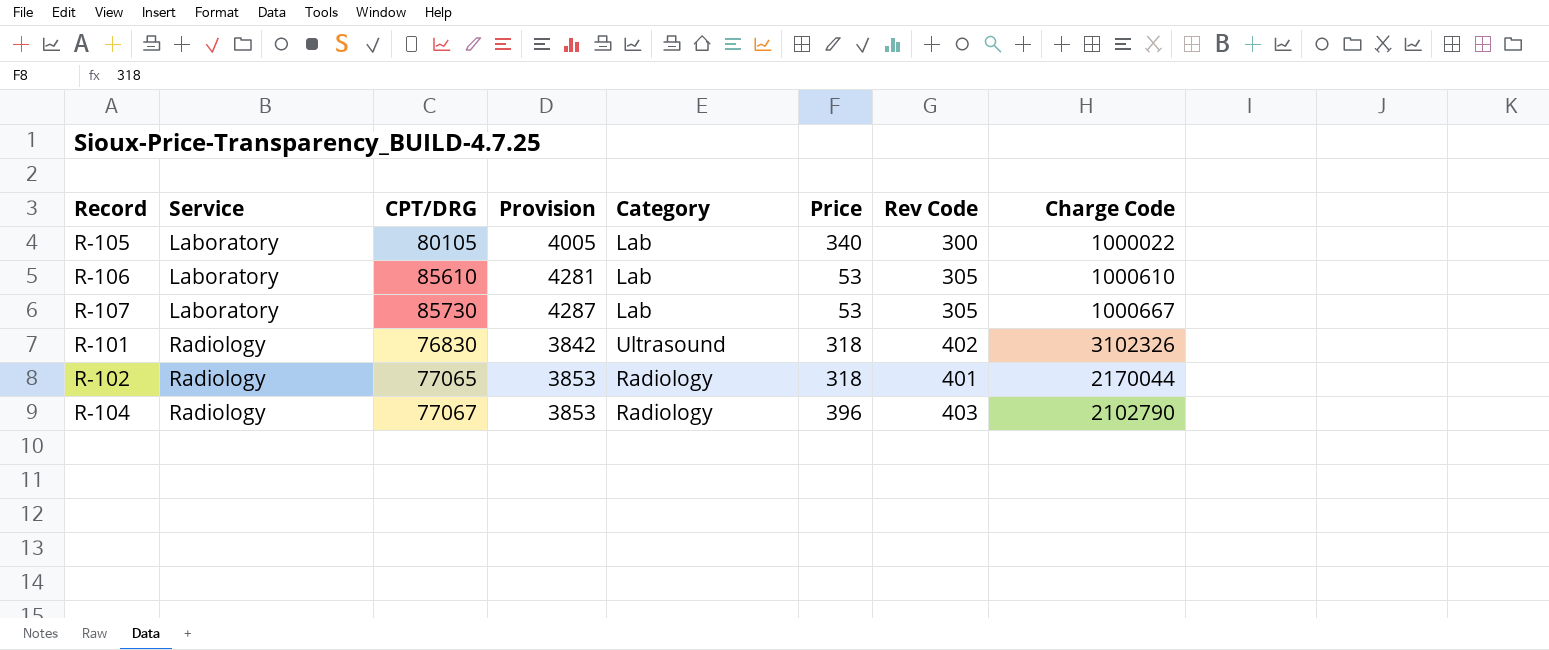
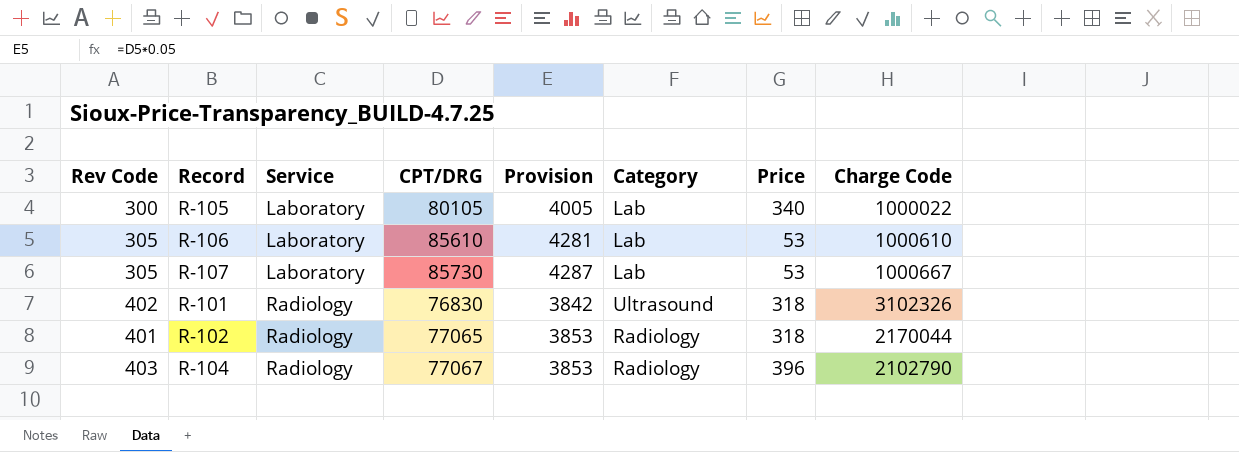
column Rev Code | position: 7 -> 1

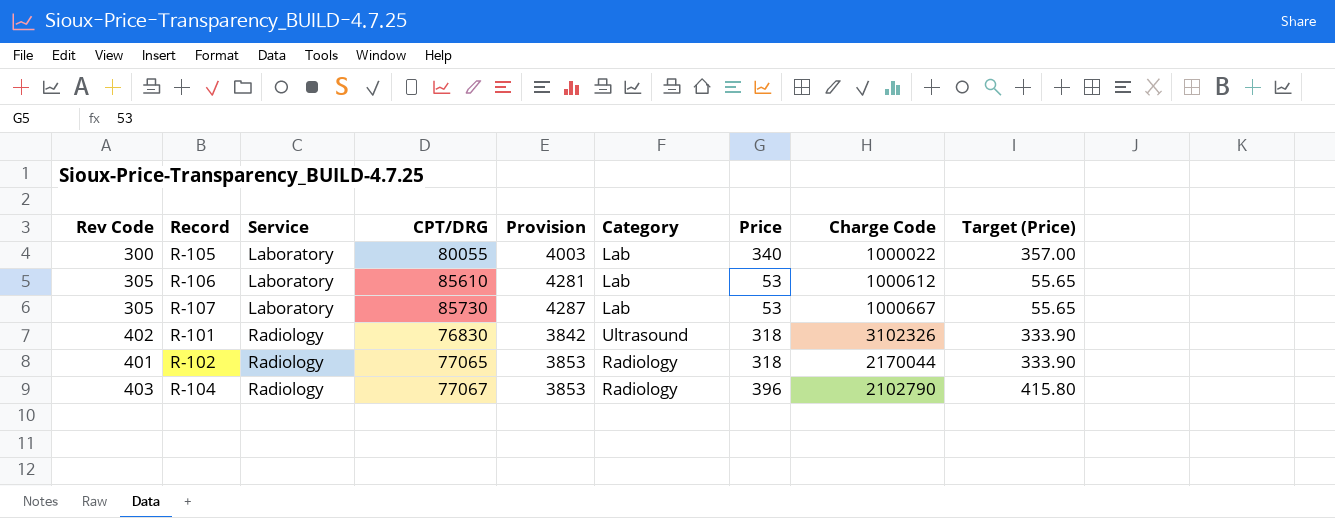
column Target (Price) | formula: none -> [Price] * 1.05
R-105 | CPT/DRG: 80105 -> 80055
R-105 | Provision: 4005 -> 4003
R-106 | Charge Code: 1000610 -> 1000612

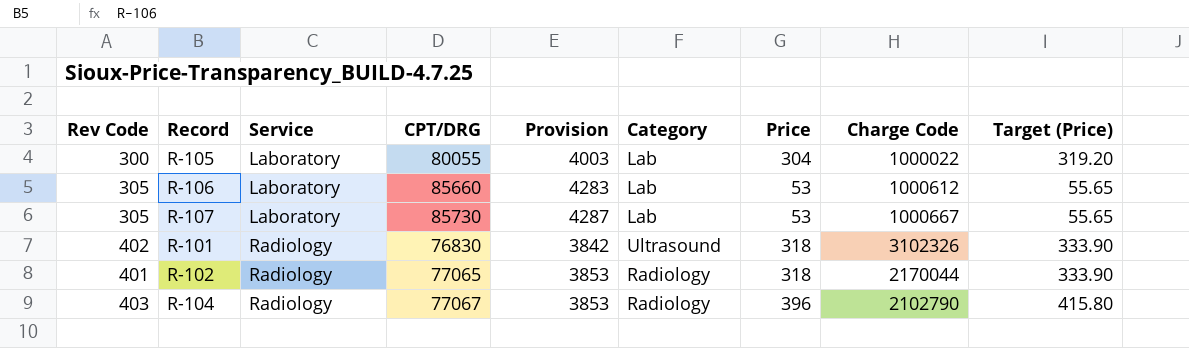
R-105 | Price: 340 -> 304
R-105 | Target (Price): 357.00 -> 319.20
R-106 | CPT/DRG: 85610 -> 85660
R-106 | Provision: 4281 -> 4283

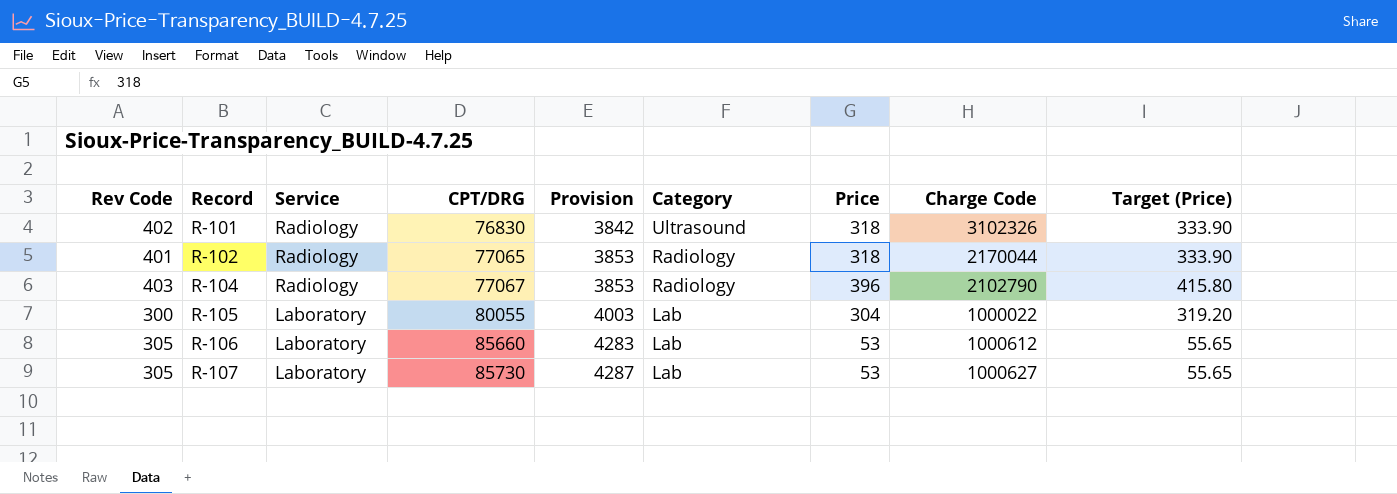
row order: Service ascending -> Record ascending
R-107 | Charge Code: 1000667 -> 1000627

